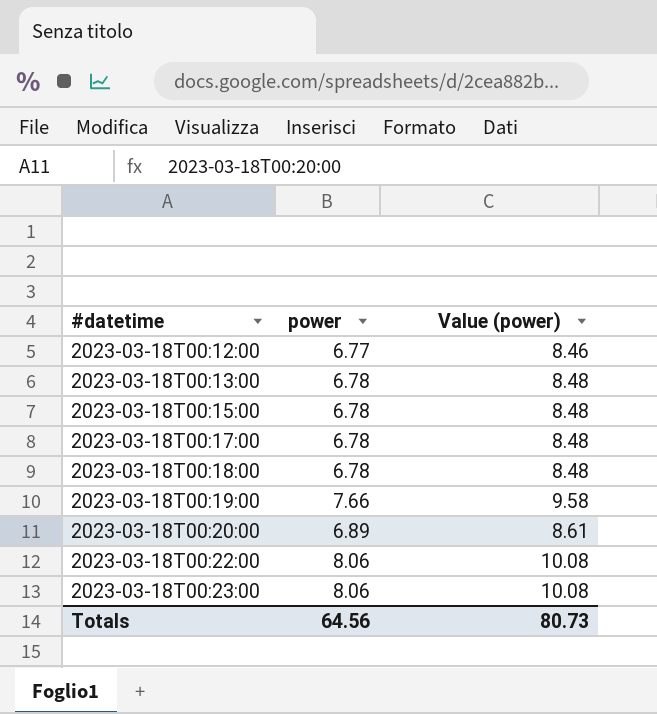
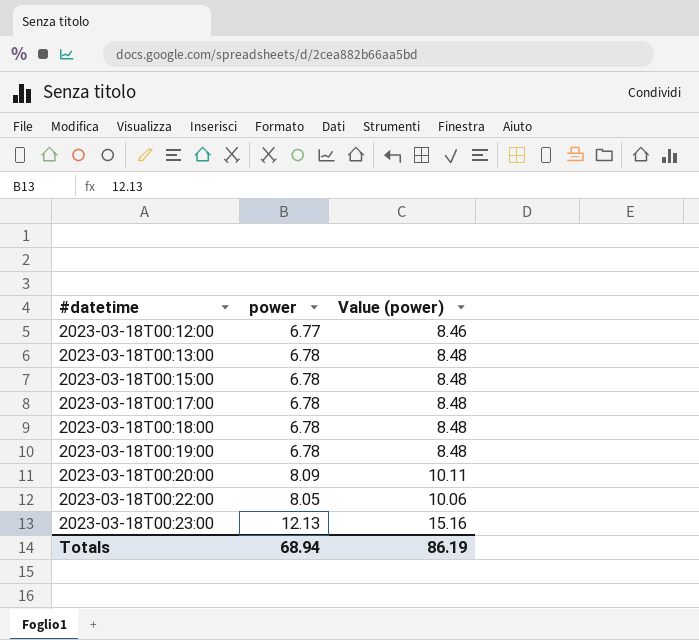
2023-03-18T00:19:00 | power: 7.66 -> 6.78
2023-03-18T00:19:00 | Value (power): 9.58 -> 8.48
2023-03-18T00:20:00 | power: 6.89 -> 8.09
2023-03-18T00:20:00 | Value (power): 8.61 -> 10.11
2023-03-18T00:22:00 | power: 8.06 -> 8.05
2023-03-18T00:22:00 | Value (power): 10.08 -> 10.06
2023-03-18T00:23:00 | power: 8.06 -> 12.13
2023-03-18T00:23:00 | Value (power): 10.08 -> 15.16
Totals | power: 64.56 -> 68.94
Totals | Value (power): 80.73 -> 86.19

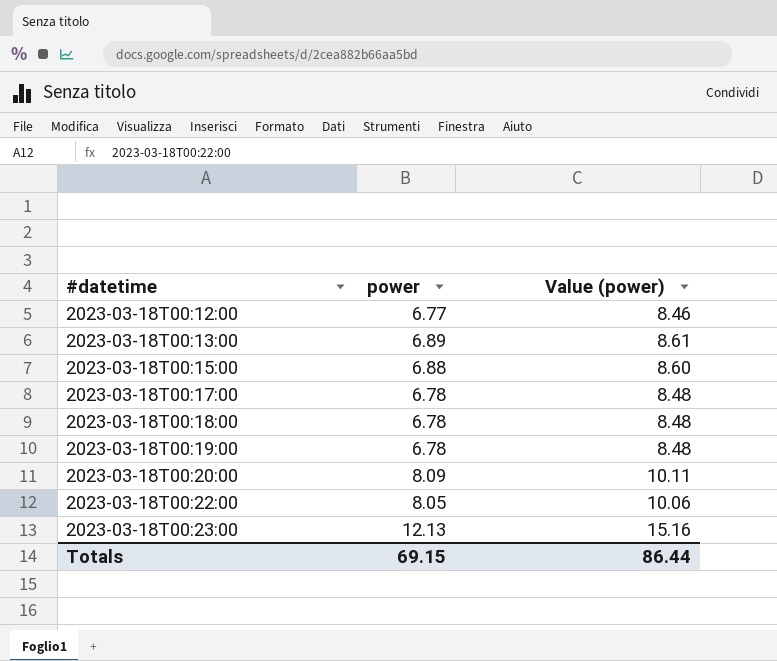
2023-03-18T00:13:00 | power: 6.78 -> 6.89
2023-03-18T00:13:00 | Value (power): 8.48 -> 8.61
2023-03-18T00:15:00 | power: 6.78 -> 6.88
2023-03-18T00:15:00 | Value (power): 8.48 -> 8.60
Totals | power: 68.94 -> 69.15
Totals | Value (power): 86.19 -> 86.44

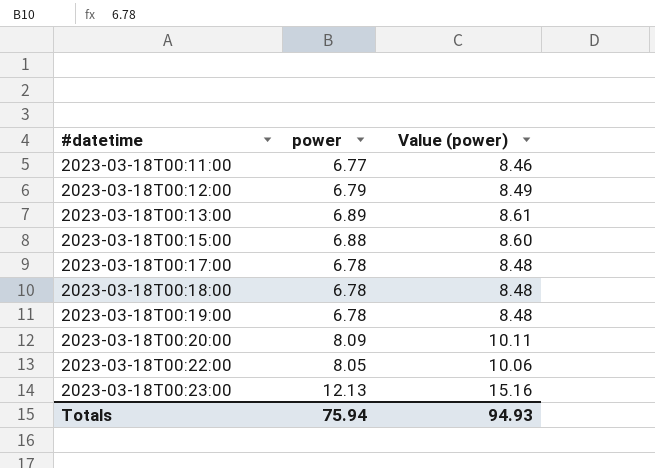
row 2023-03-18T00:11:00: none -> 6.77 | 8.46
2023-03-18T00:12:00 | power: 6.77 -> 6.79
2023-03-18T00:12:00 | Value (power): 8.46 -> 8.49
Totals | power: 69.15 -> 75.94
Totals | Value (power): 86.44 -> 94.93

